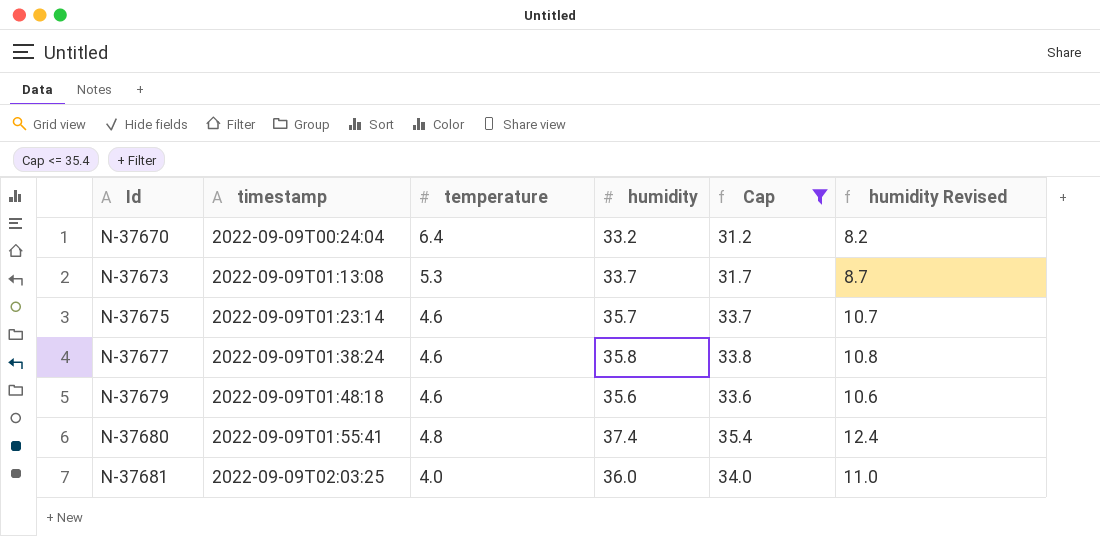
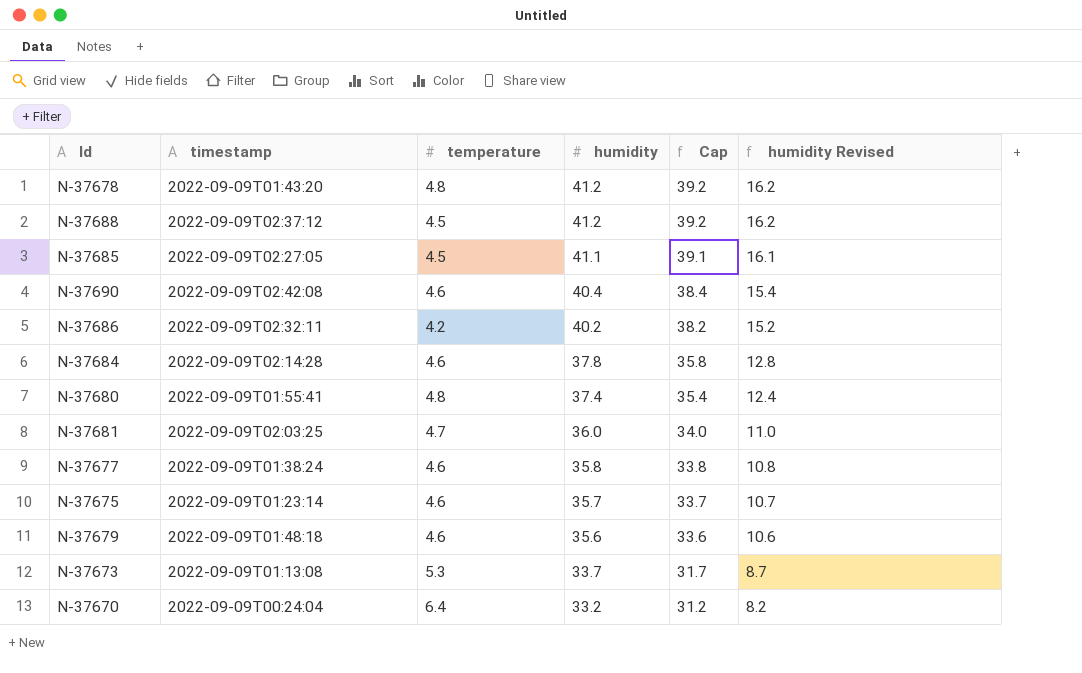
filter: Cap <= 35.4 -> none
row order: Id ascending -> humidity descending
N-37681 | temperature: 4.0 -> 4.7

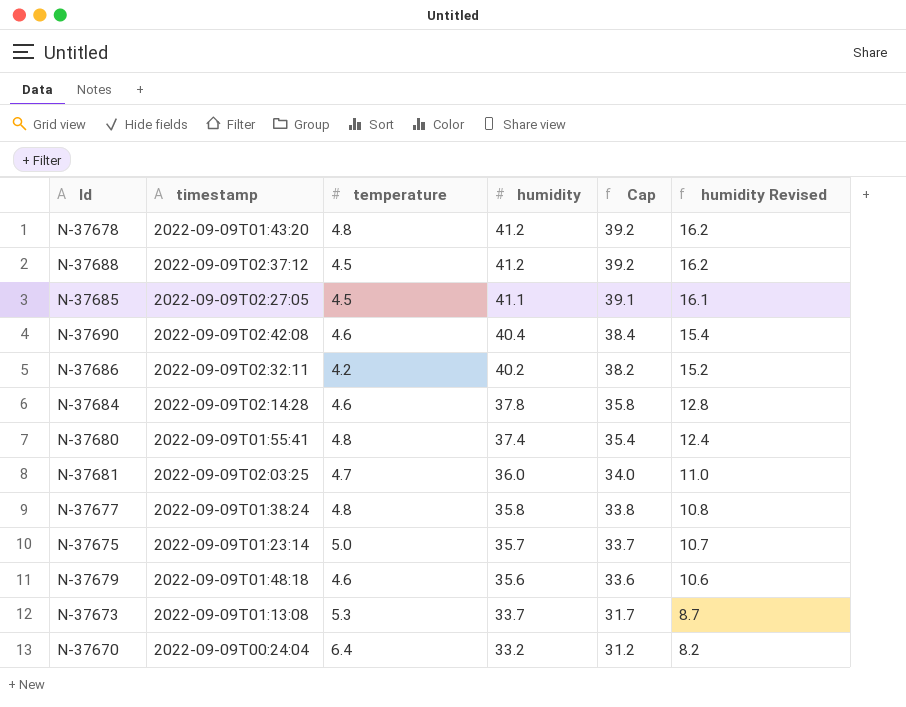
N-37677 | temperature: 4.6 -> 4.8
N-37675 | temperature: 4.6 -> 5.0

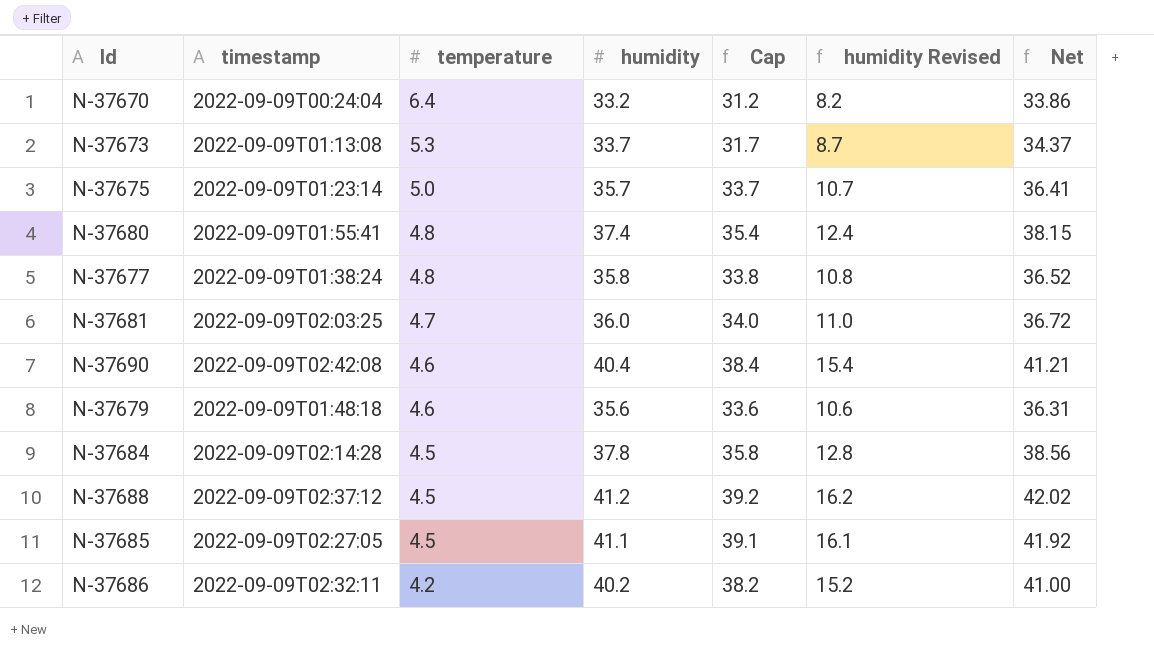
row order: humidity descending -> temperature descending
column Net | formula: none -> [humidity] * 1.02
row N-37678: 2022-09-09T01:43:20 | 4.8 | 41.2 | 39.2 | 16.2 -> none
N-37684 | temperature: 4.6 -> 4.5

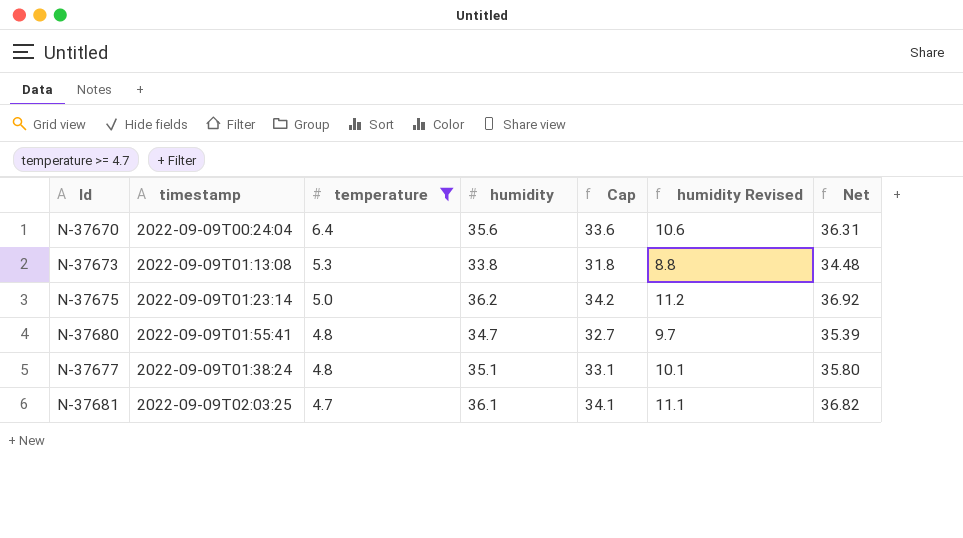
filter: none -> temperature >= 4.7
N-37670 | humidity: 33.2 -> 35.6
N-37670 | Cap: 31.2 -> 33.6
N-37670 | humidity Revised: 8.2 -> 10.6
N-37670 | Net: 33.86 -> 36.31
N-37673 | humidity: 33.7 -> 33.8
N-37673 | Cap: 31.7 -> 31.8
N-37673 | humidity Revised: 8.7 -> 8.8
N-37673 | Net: 34.37 -> 34.48
N-37675 | humidity: 35.7 -> 36.2
N-37675 | Cap: 33.7 -> 34.2
N-37675 | humidity Revised: 10.7 -> 11.2
N-37675 | Net: 36.41 -> 36.92
N-37680 | humidity: 37.4 -> 34.7
N-37680 | Cap: 35.4 -> 32.7
N-37680 | humidity Revised: 12.4 -> 9.7
N-37680 | Net: 38.15 -> 35.39
N-37677 | humidity: 35.8 -> 35.1
N-37677 | Cap: 33.8 -> 33.1
N-37677 | humidity Revised: 10.8 -> 10.1
N-37677 | Net: 36.52 -> 35.80
N-37681 | humidity: 36.0 -> 36.1
N-37681 | Cap: 34.0 -> 34.1
N-37681 | humidity Revised: 11.0 -> 11.1
N-37681 | Net: 36.72 -> 36.82

